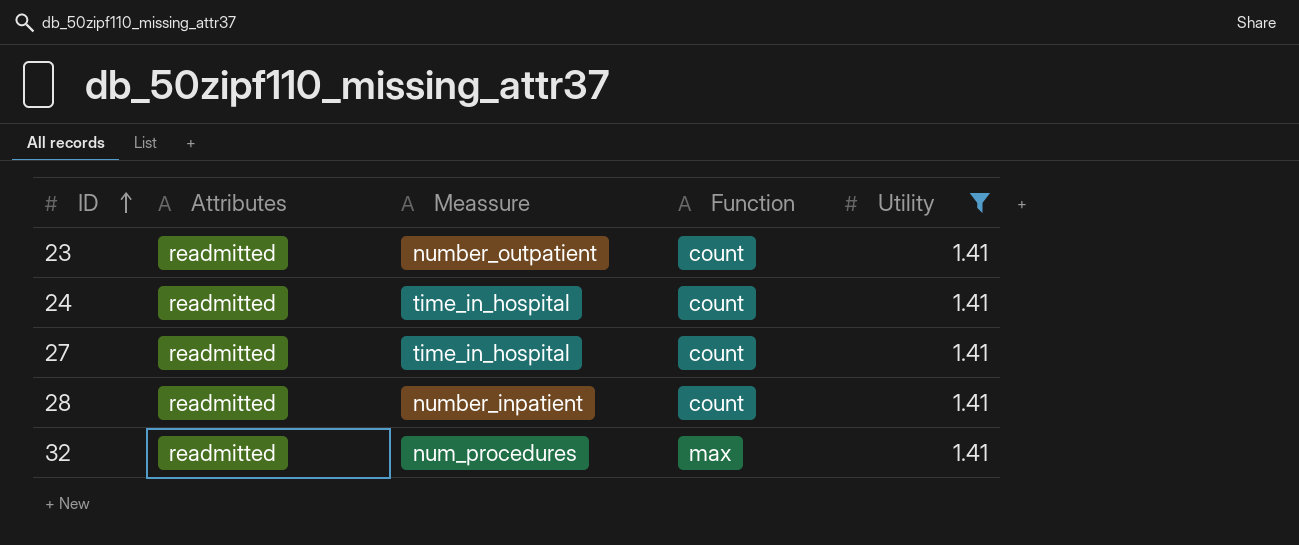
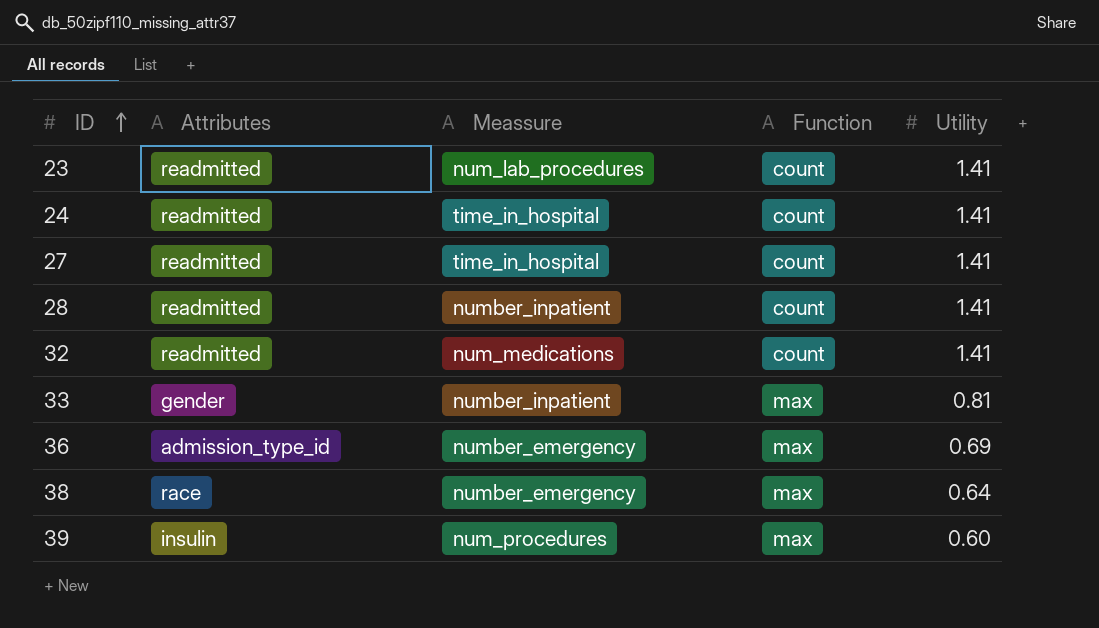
filter: Utility = 1.41 -> none
23 | Meassure: number_outpatient -> num_lab_procedures
32 | Meassure: num_procedures -> num_medications
32 | Function: max -> count

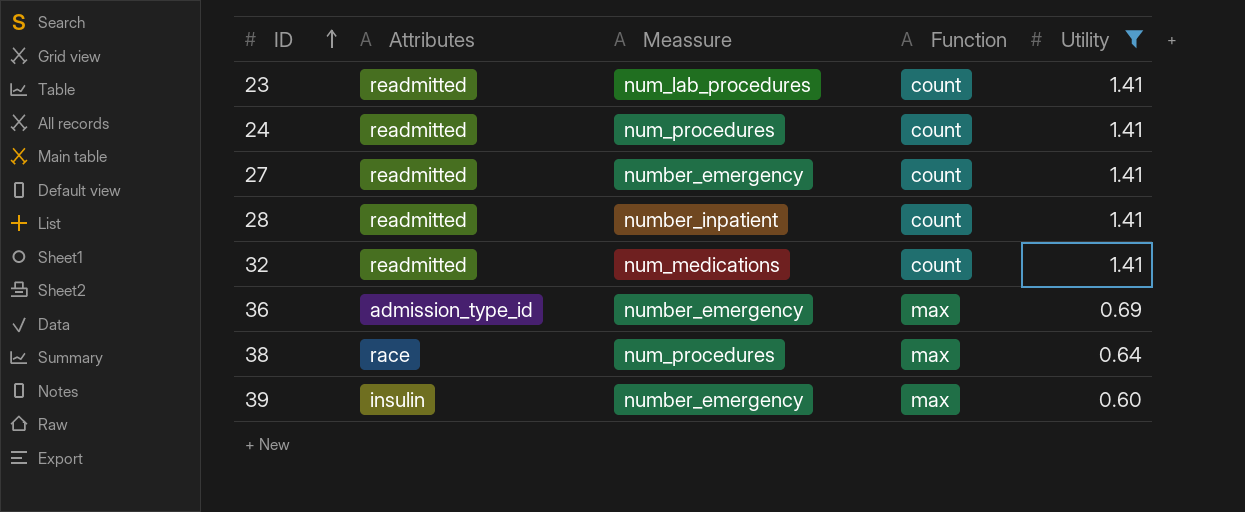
filter: none -> Utility != 0.81
24 | Meassure: time_in_hospital -> num_procedures
27 | Meassure: time_in_hospital -> number_emergency
38 | Meassure: number_emergency -> num_procedures
39 | Meassure: num_procedures -> number_emergency

